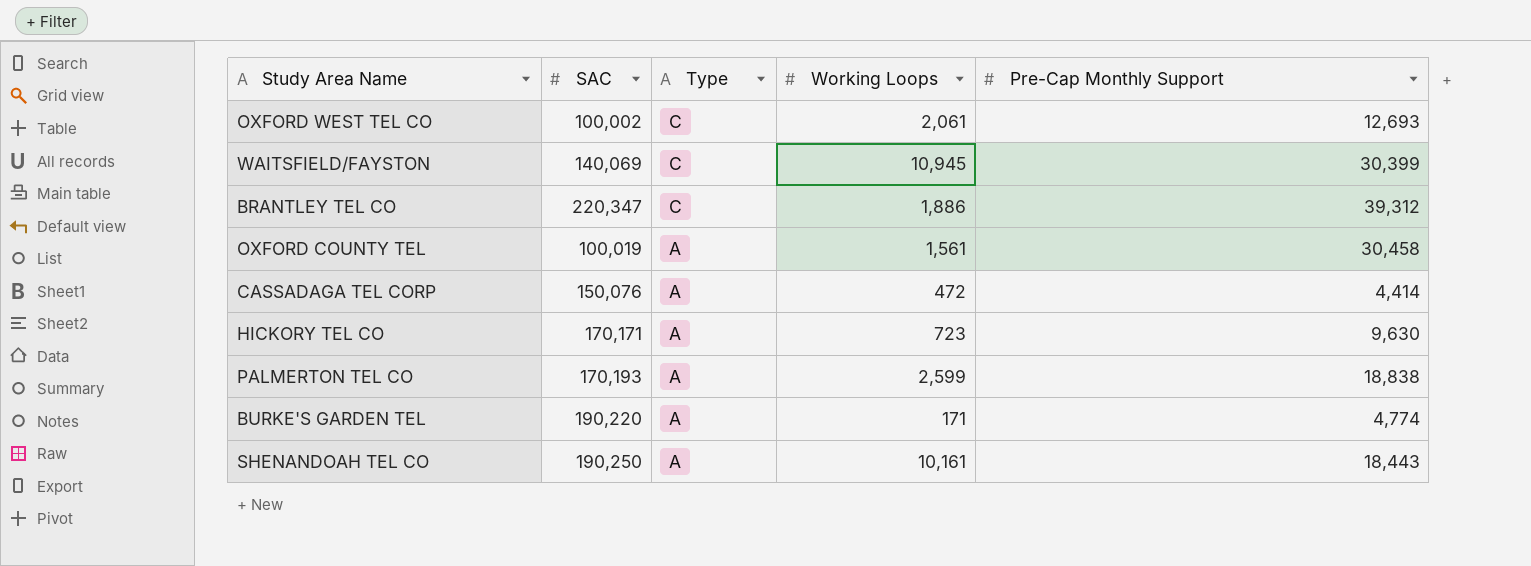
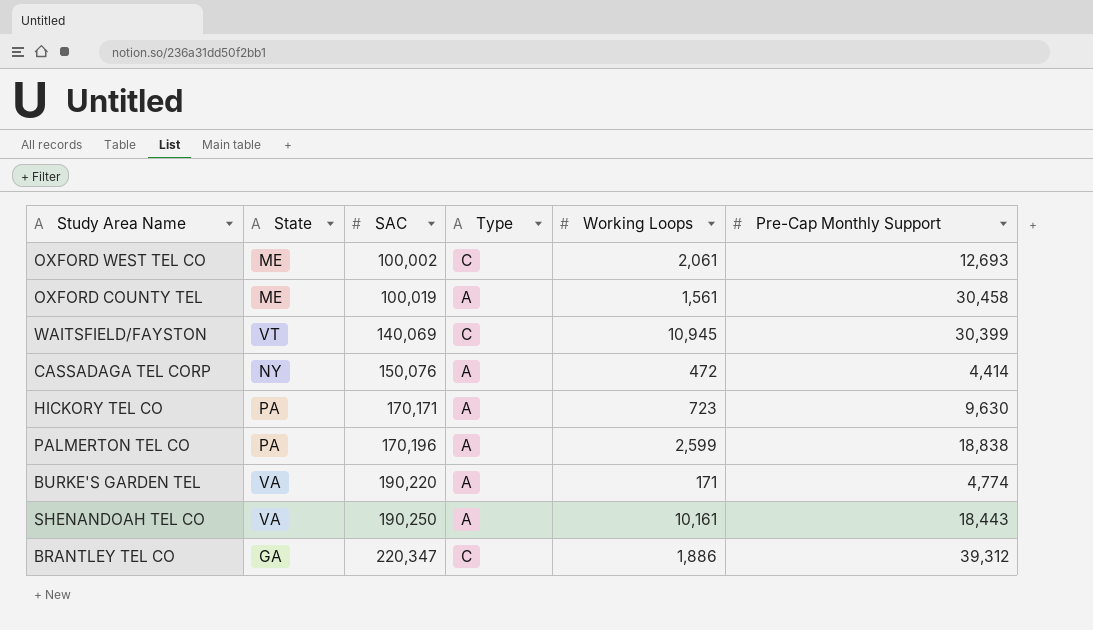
row order: Type descending -> SAC ascending
column State | position: none -> 2
PALMERTON TEL CO | SAC: 170,193 -> 170,196

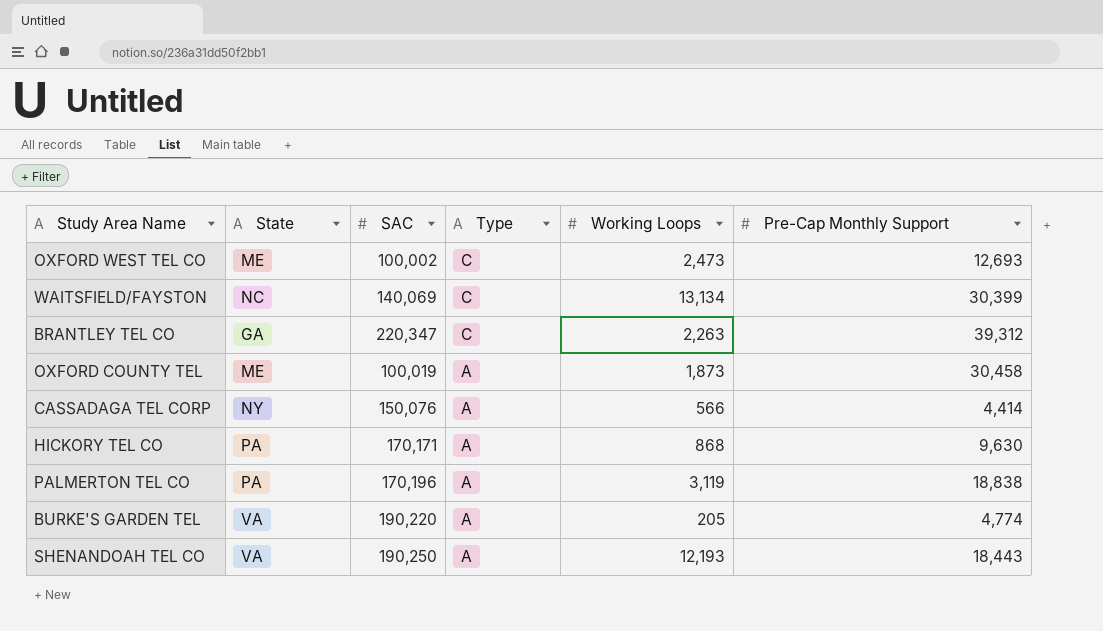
row order: SAC ascending -> Type descending
OXFORD WEST TEL CO | Working Loops: 2,061 -> 2,473
WAITSFIELD/FAYSTON | State: VT -> NC
WAITSFIELD/FAYSTON | Working Loops: 10,945 -> 13,134
BRANTLEY TEL CO | Working Loops: 1,886 -> 2,263
OXFORD COUNTY TEL | Working Loops: 1,561 -> 1,873
CASSADAGA TEL CORP | Working Loops: 472 -> 566
HICKORY TEL CO | Working Loops: 723 -> 868
PALMERTON TEL CO | Working Loops: 2,599 -> 3,119
BURKE'S GARDEN TEL | Working Loops: 171 -> 205
SHENANDOAH TEL CO | Working Loops: 10,161 -> 12,193

